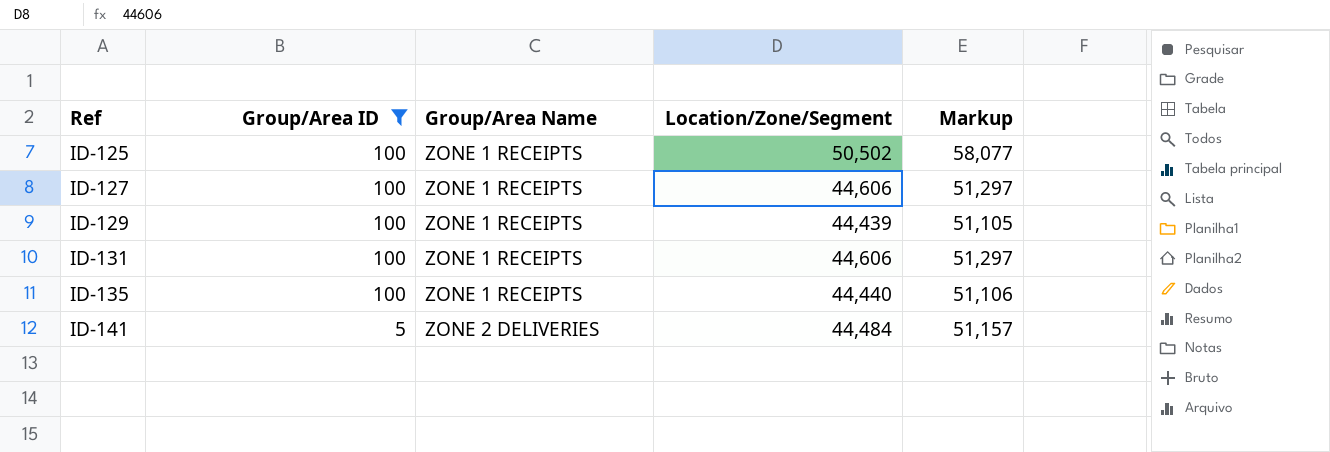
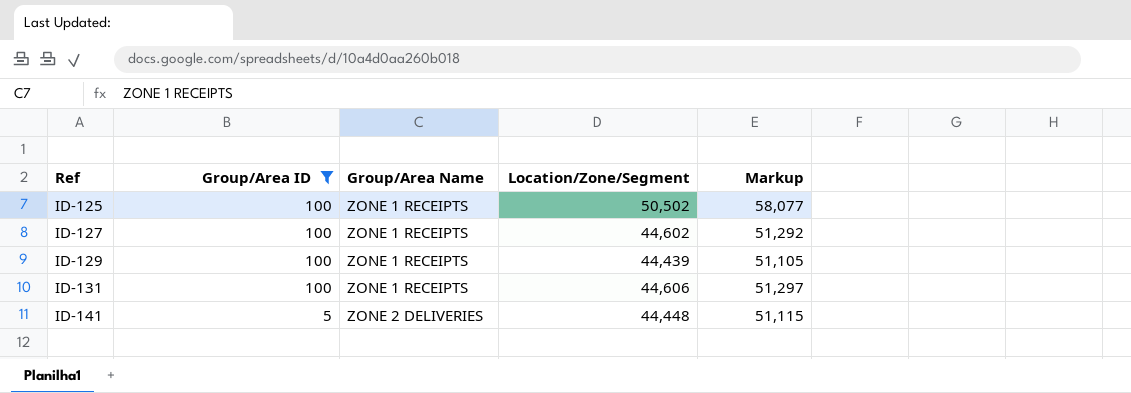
row ID-135: 100 | ZONE 1 RECEIPTS | 44,440 | 51,106 -> none
ID-127 | Location/Zone/Segment: 44,606 -> 44,602
ID-127 | Markup: 51,297 -> 51,292
ID-141 | Location/Zone/Segment: 44,484 -> 44,448
ID-141 | Markup: 51,157 -> 51,115

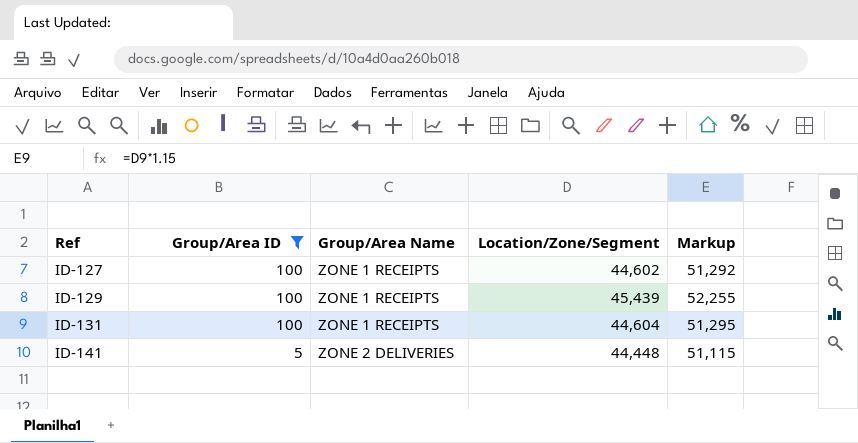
row ID-125: 100 | ZONE 1 RECEIPTS | 50,502 | 58,077 -> none
ID-129 | Location/Zone/Segment: 44,439 -> 45,439
ID-129 | Markup: 51,105 -> 52,255
ID-131 | Location/Zone/Segment: 44,606 -> 44,604
ID-131 | Markup: 51,297 -> 51,295

